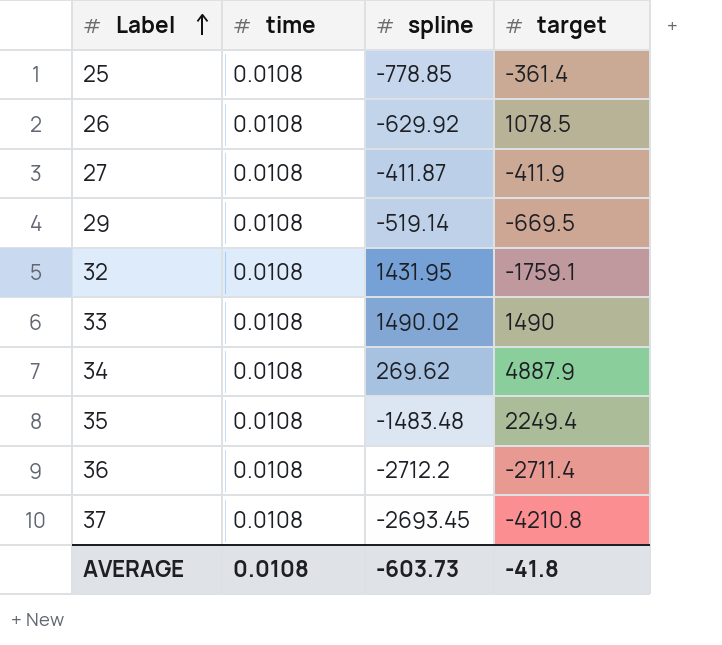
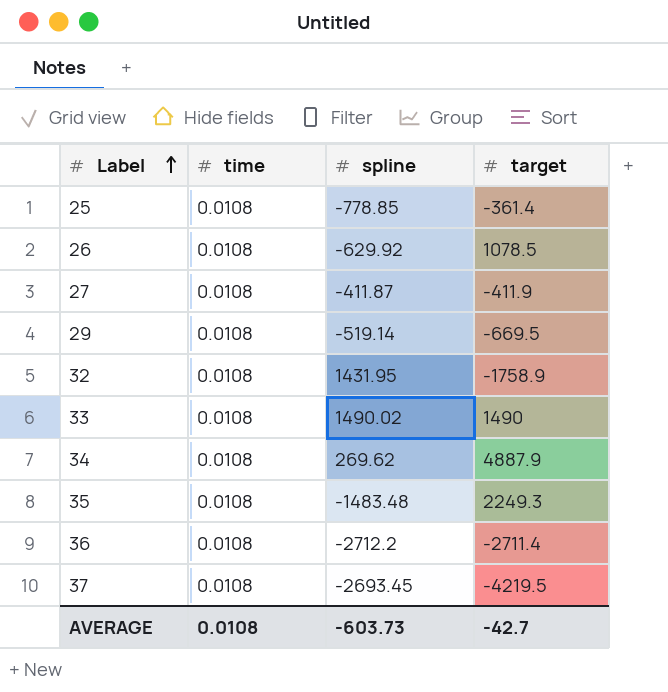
32 | target: -1759.1 -> -1758.9
35 | target: 2249.4 -> 2249.3
37 | target: -4210.8 -> -4219.5
AVERAGE | target: -41.8 -> -42.7

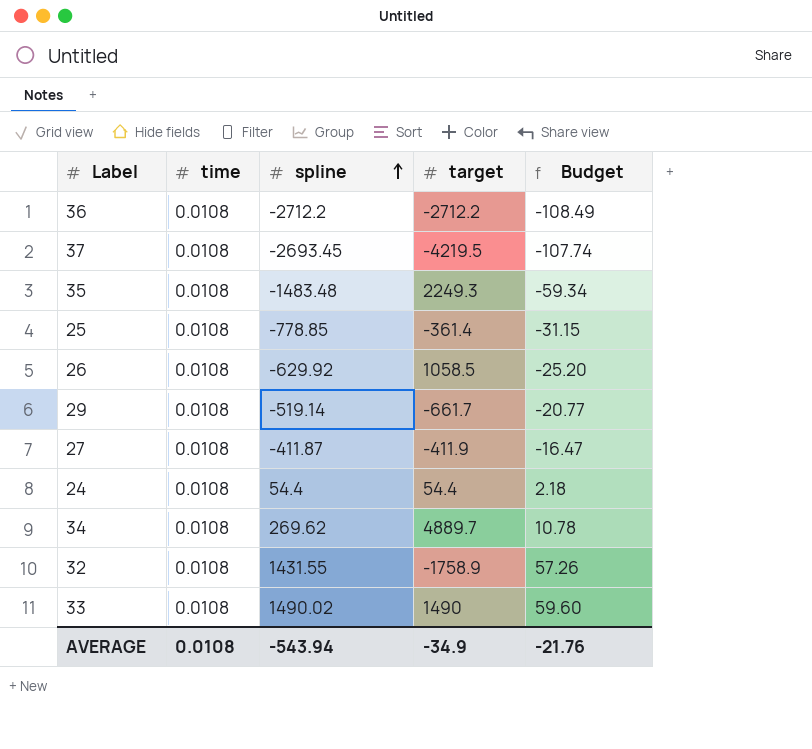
row order: Label ascending -> spline ascending
column Budget | formula: none -> [spline] * 0.04
36 | target: -2711.4 -> -2712.2
26 | target: 1078.5 -> 1058.5
29 | target: -669.5 -> -661.7
row 24: none -> 0.0108 | 54.4 | 54.4 | 2.18
34 | target: 4887.9 -> 4889.7
32 | spline: 1431.95 -> 1431.55
AVERAGE | spline: -603.73 -> -543.94
AVERAGE | target: -42.7 -> -34.9

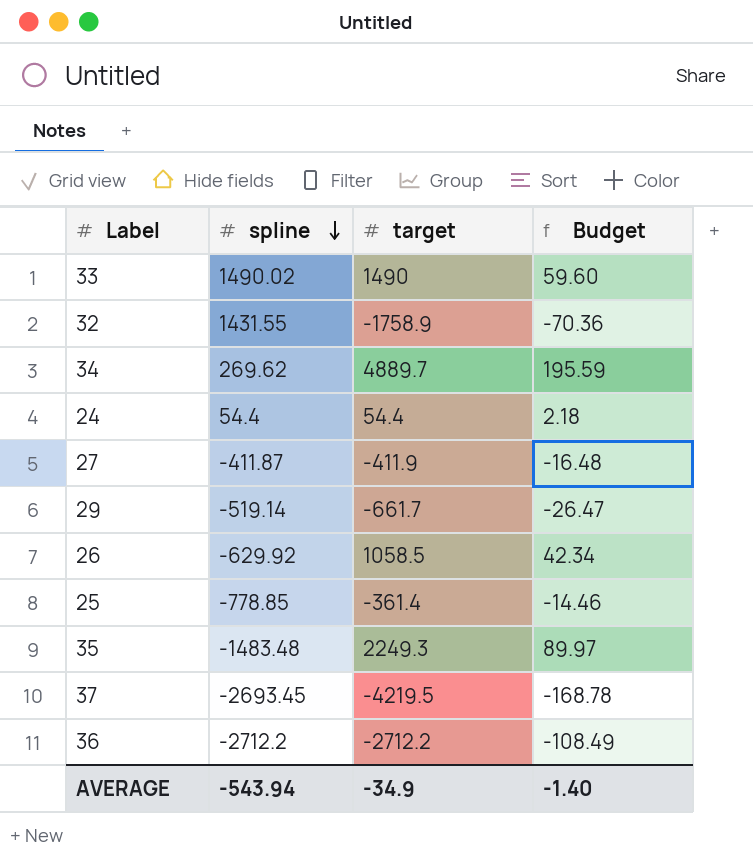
row order: spline ascending -> spline descending
column time | position: 2 -> none
column Budget | formula: [spline] * 0.04 -> [target] * 0.04
AVERAGE | Budget: -21.76 -> -1.40

